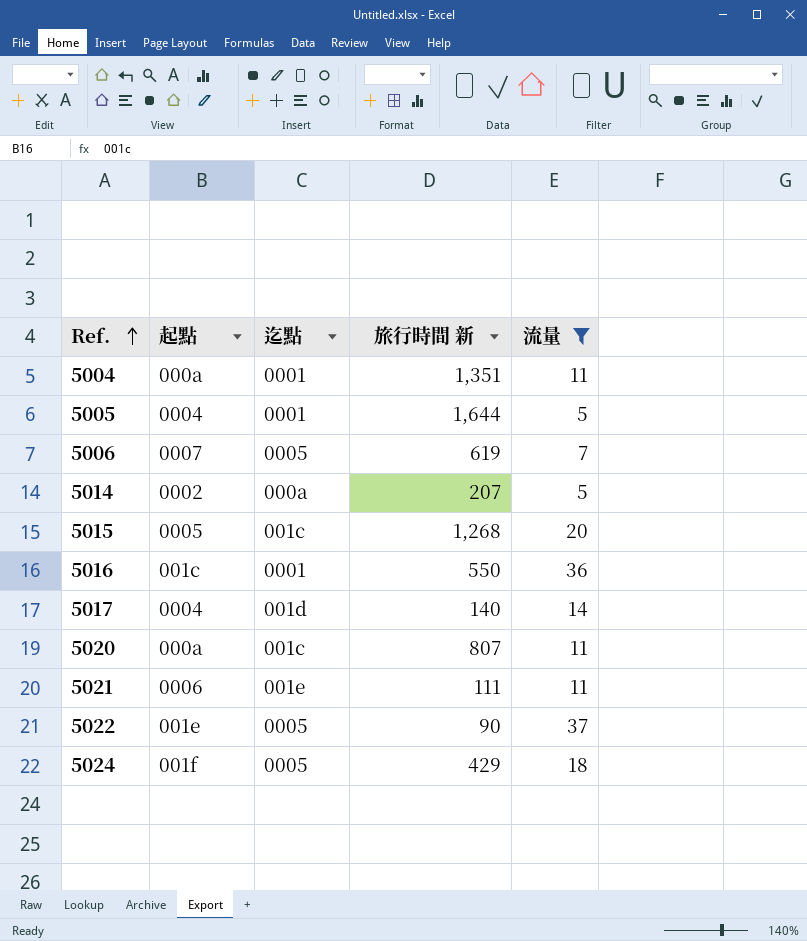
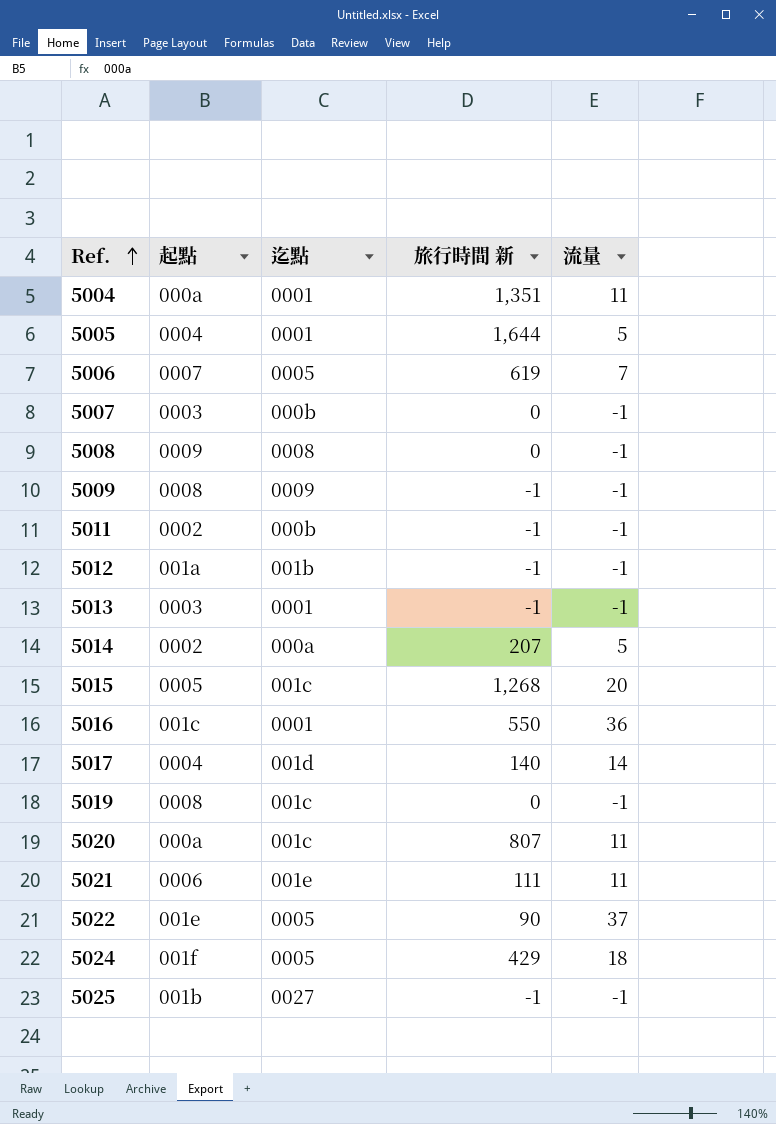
filter: 流量 != -1 -> none

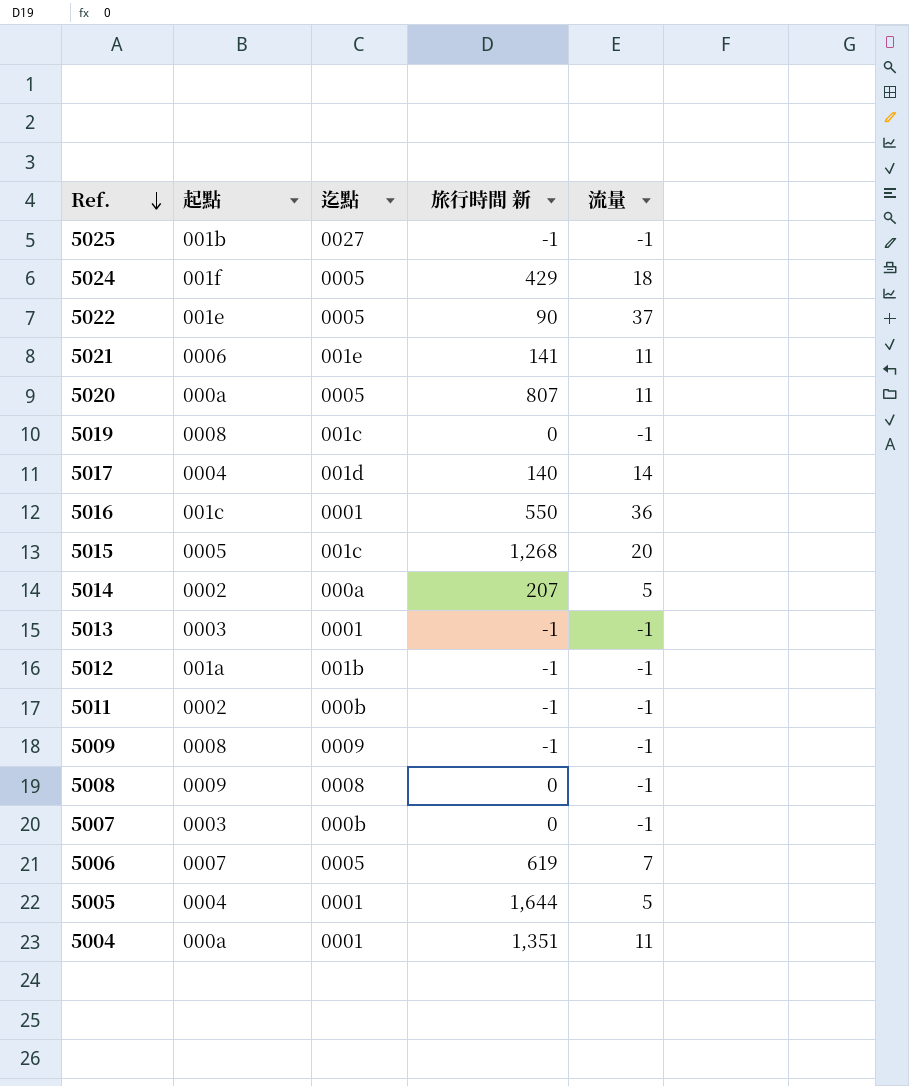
row order: Ref. ascending -> Ref. descending
5021 | 旅行時間 新: 111 -> 141
5020 | 迄點: 001c -> 0005

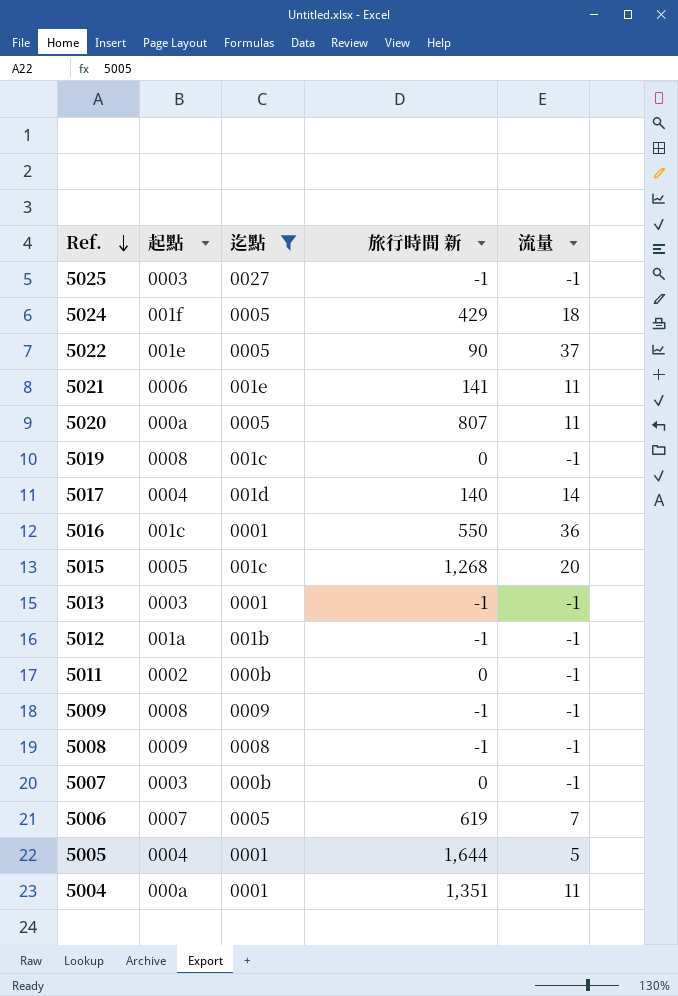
filter: none -> 迄點 != 000a
5025 | 起點: 001b -> 0003
5011 | 旅行時間 新: -1 -> 0
5008 | 旅行時間 新: 0 -> -1

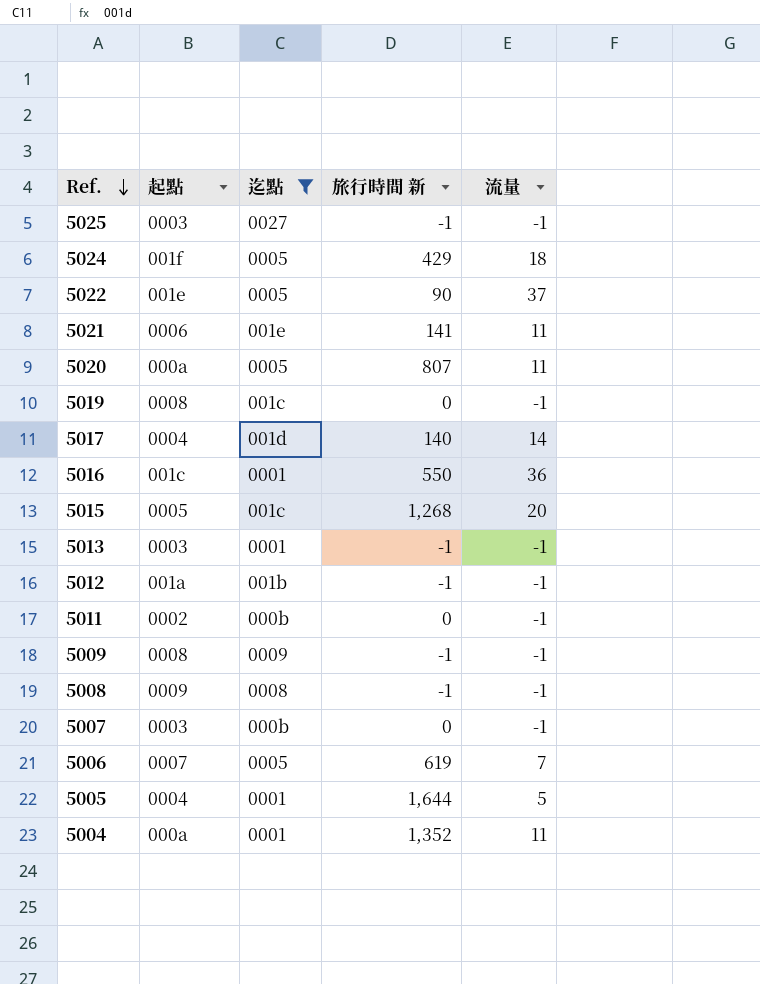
5004 | 旅行時間 新: 1,351 -> 1,352

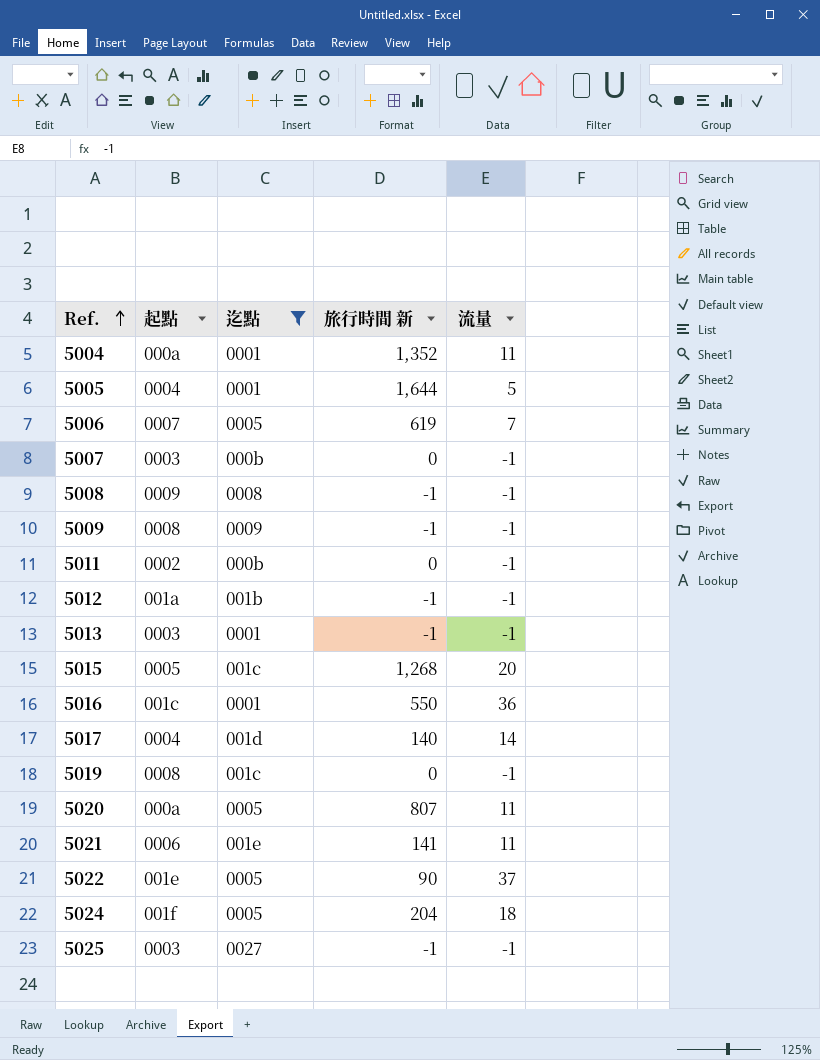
row order: Ref. descending -> Ref. ascending
5024 | 旅行時間 新: 429 -> 204

